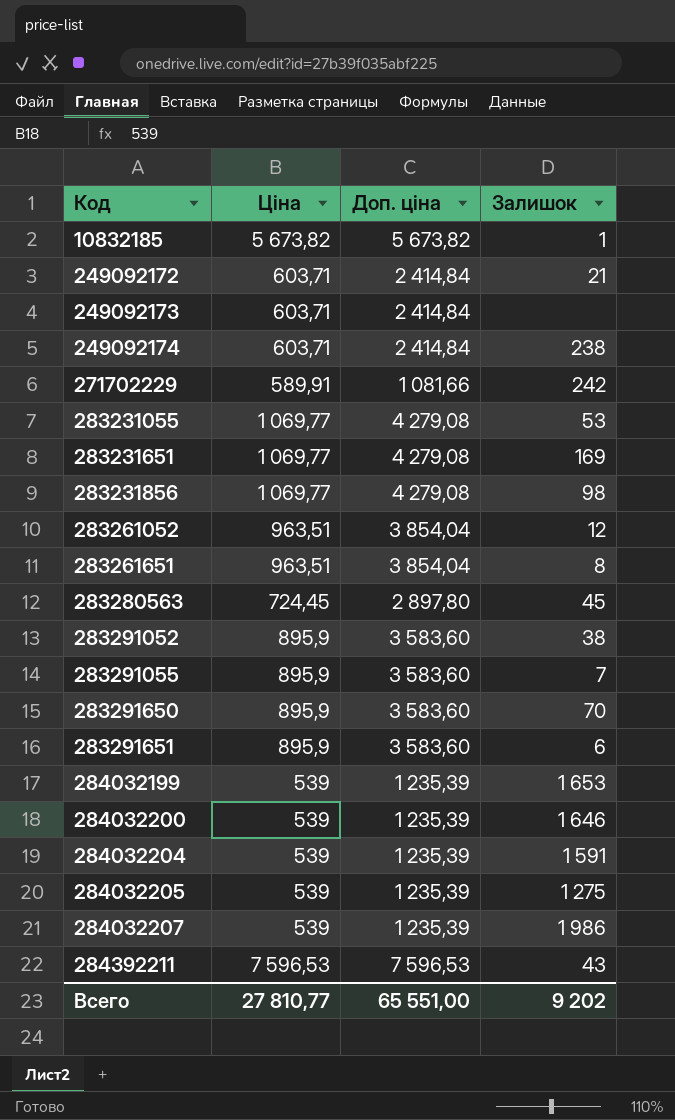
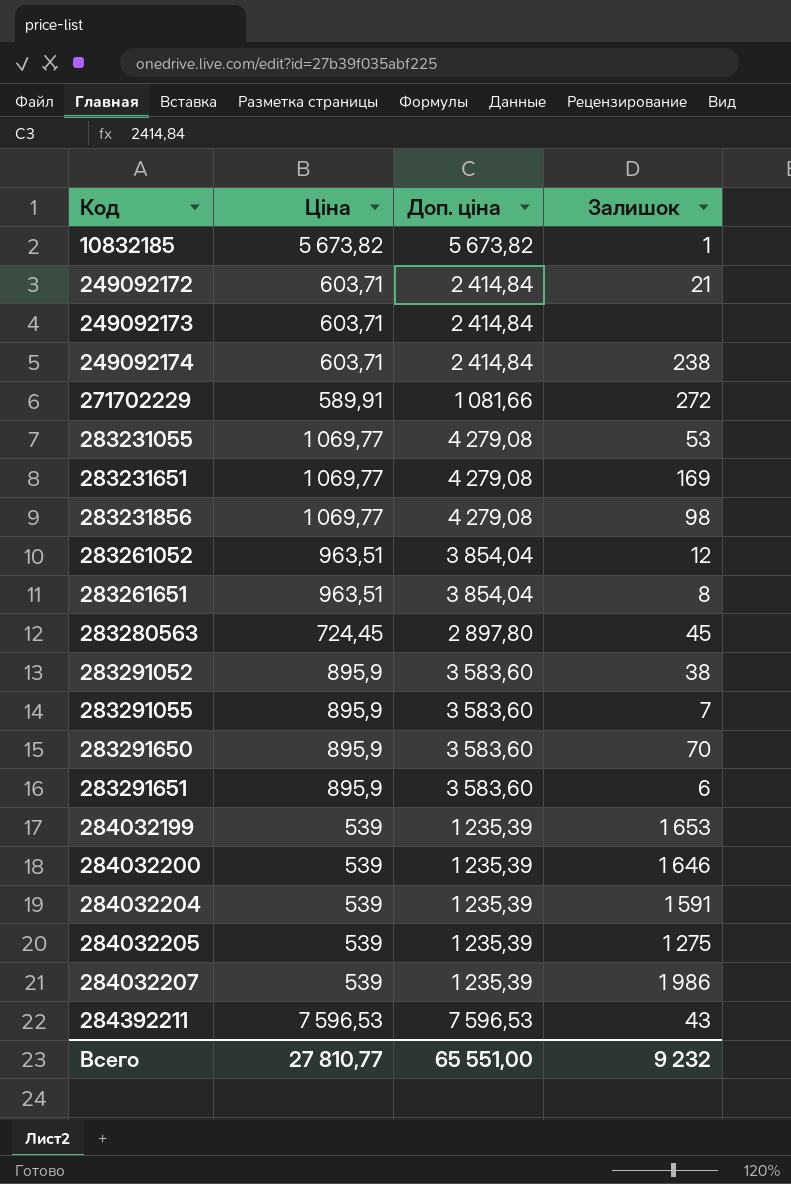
271702229 | Залишок: 242 -> 272
Всего | Залишок: 9 202 -> 9 232

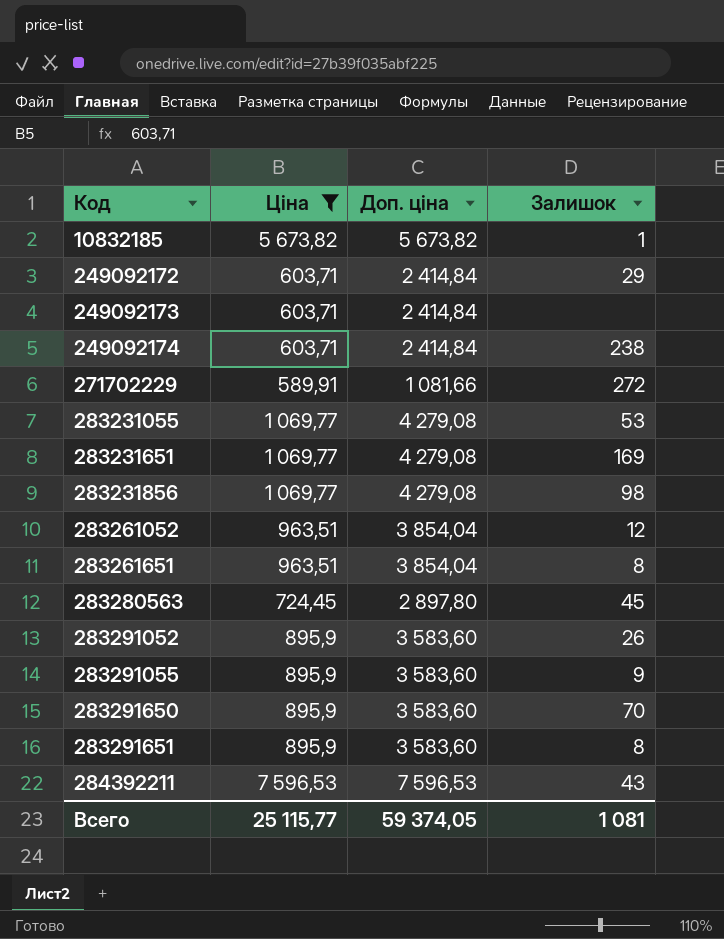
filter: none -> Ціна != 539
249092172 | Залишок: 21 -> 29
283291052 | Залишок: 38 -> 26
283291055 | Залишок: 7 -> 9
283291651 | Залишок: 6 -> 8
Всего | Ціна: 27 810,77 -> 25 115,77
Всего | Доп. ціна: 65 551,00 -> 59 374,05
Всего | Залишок: 9 232 -> 1 081

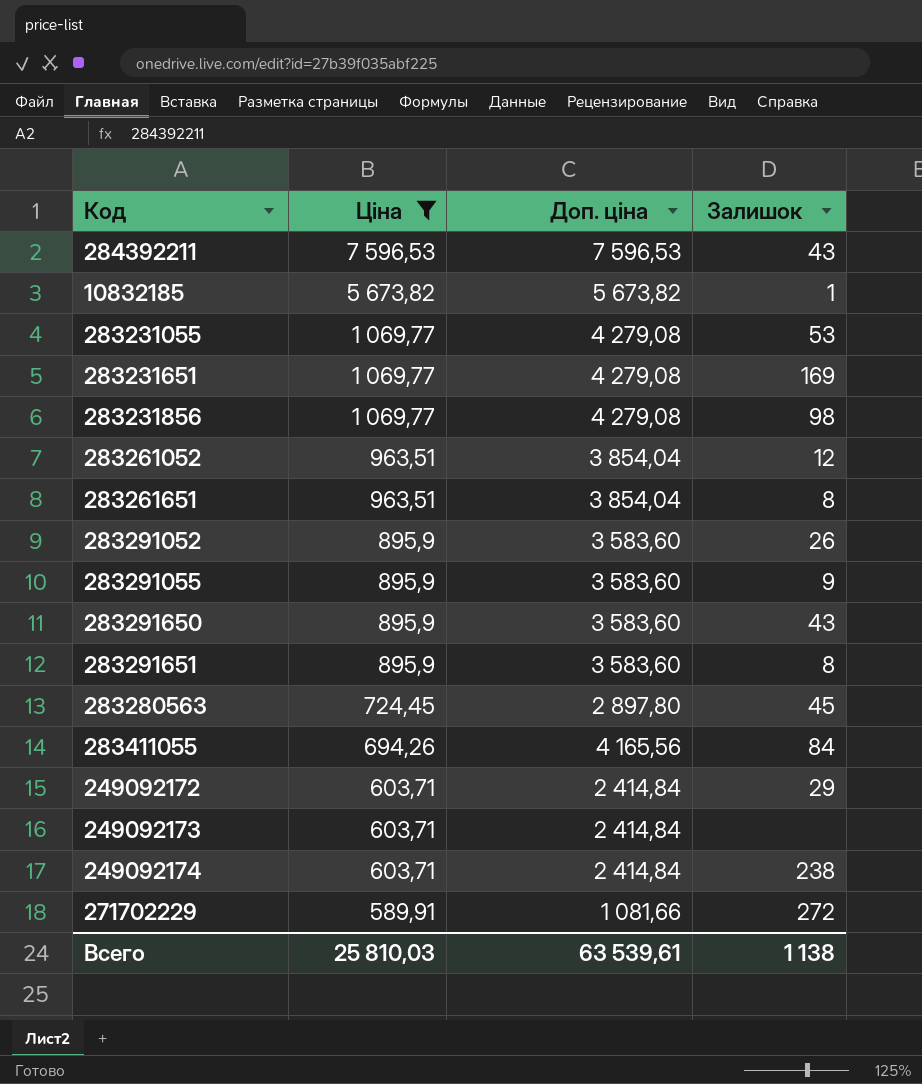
row order: Код ascending -> Ціна descending
283291650 | Залишок: 70 -> 43
row 283411055: none -> 694,26 | 4 165,56 | 84
Всего | Ціна: 25 115,77 -> 25 810,03
Всего | Доп. ціна: 59 374,05 -> 63 539,61
Всего | Залишок: 1 081 -> 1 138

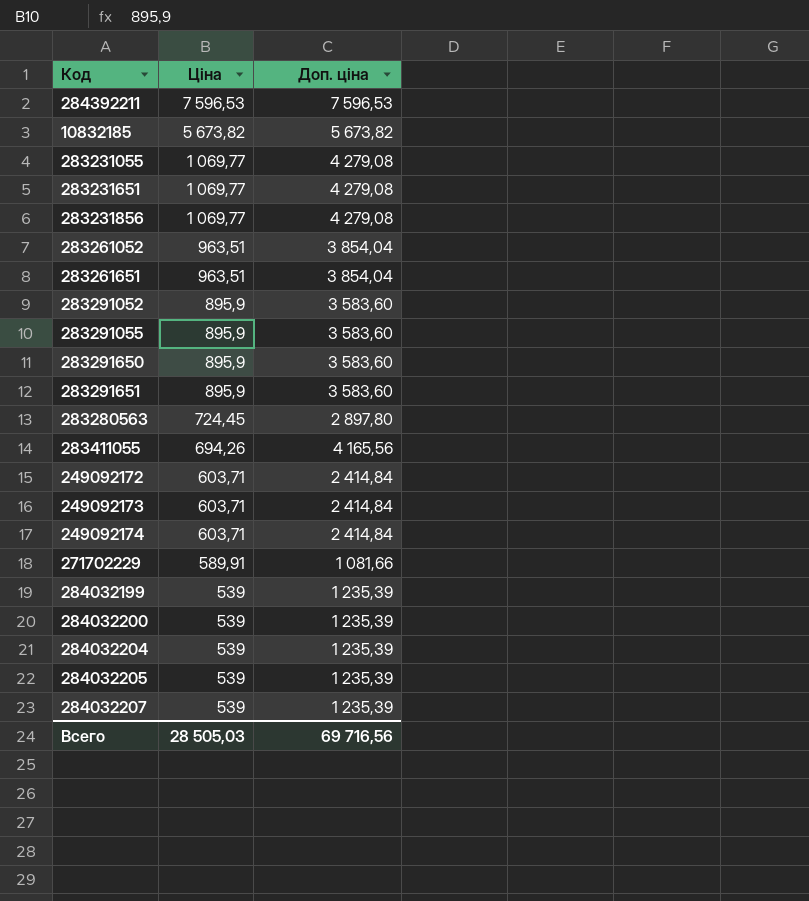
filter: Ціна != 539 -> none
column Залишок | position: 4 -> none
Всего | Ціна: 25 810,03 -> 28 505,03
Всего | Доп. ціна: 63 539,61 -> 69 716,56

